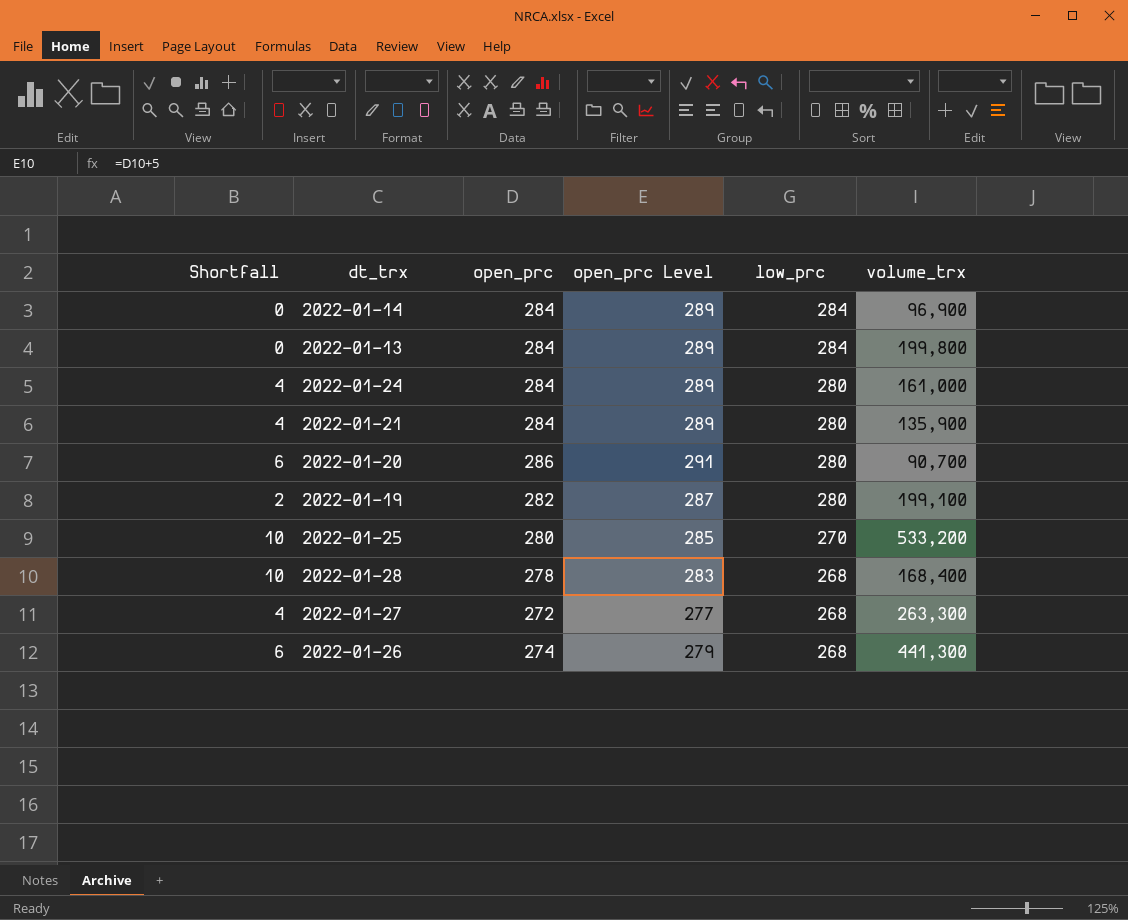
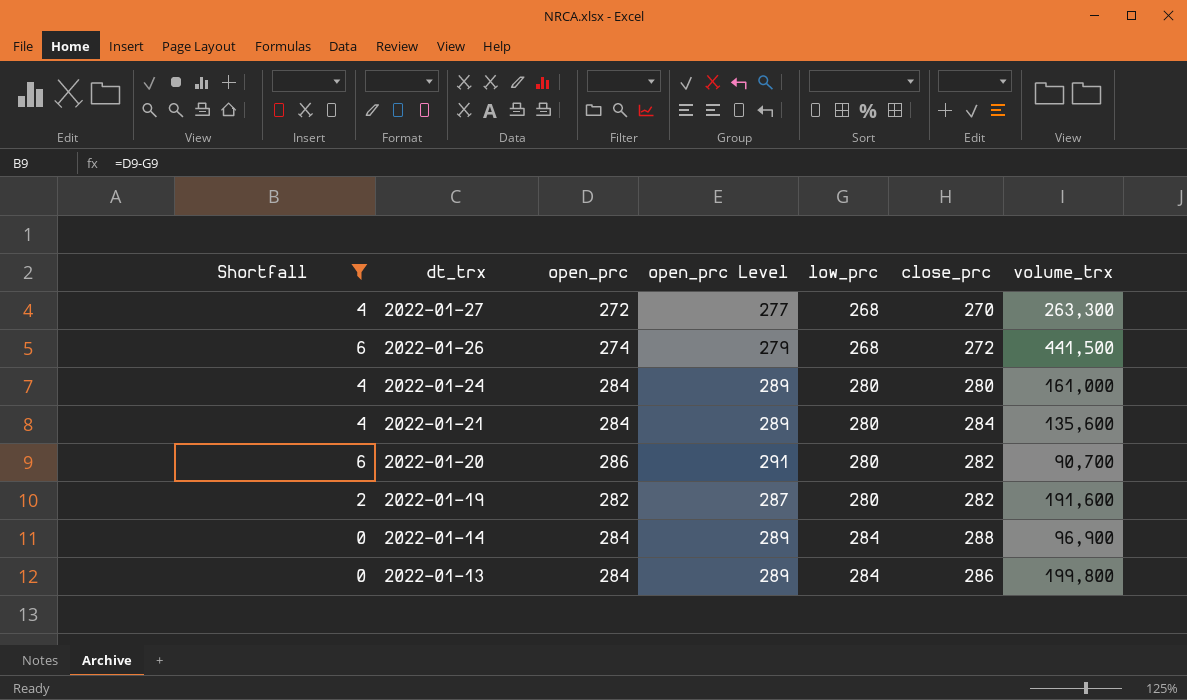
filter: none -> Shortfall != 10
row order: low_prc descending -> dt_trx descending
column close_prc | position: none -> 6
2022-01-26 | volume_trx: 441,300 -> 441,500
2022-01-21 | volume_trx: 135,900 -> 135,600
2022-01-19 | volume_trx: 199,100 -> 191,600

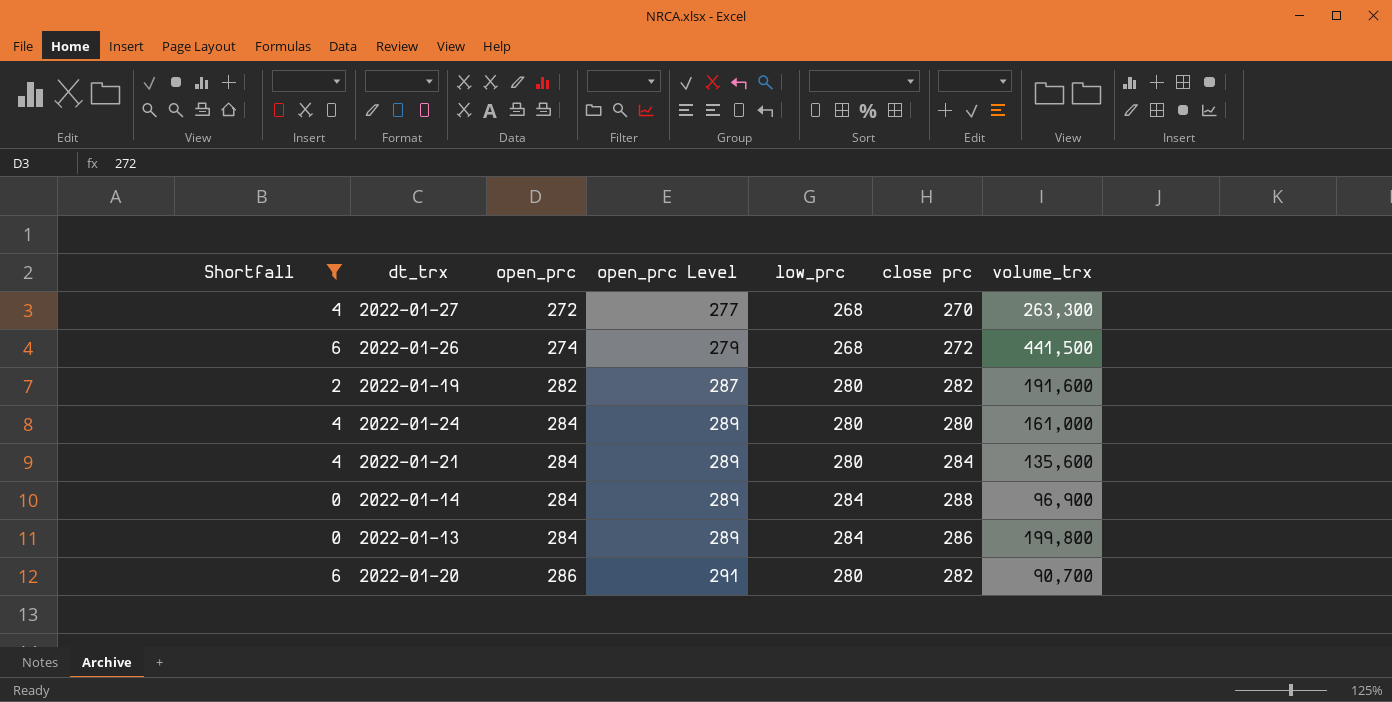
row order: dt_trx descending -> open_prc ascending
column name: close_prc -> close prc

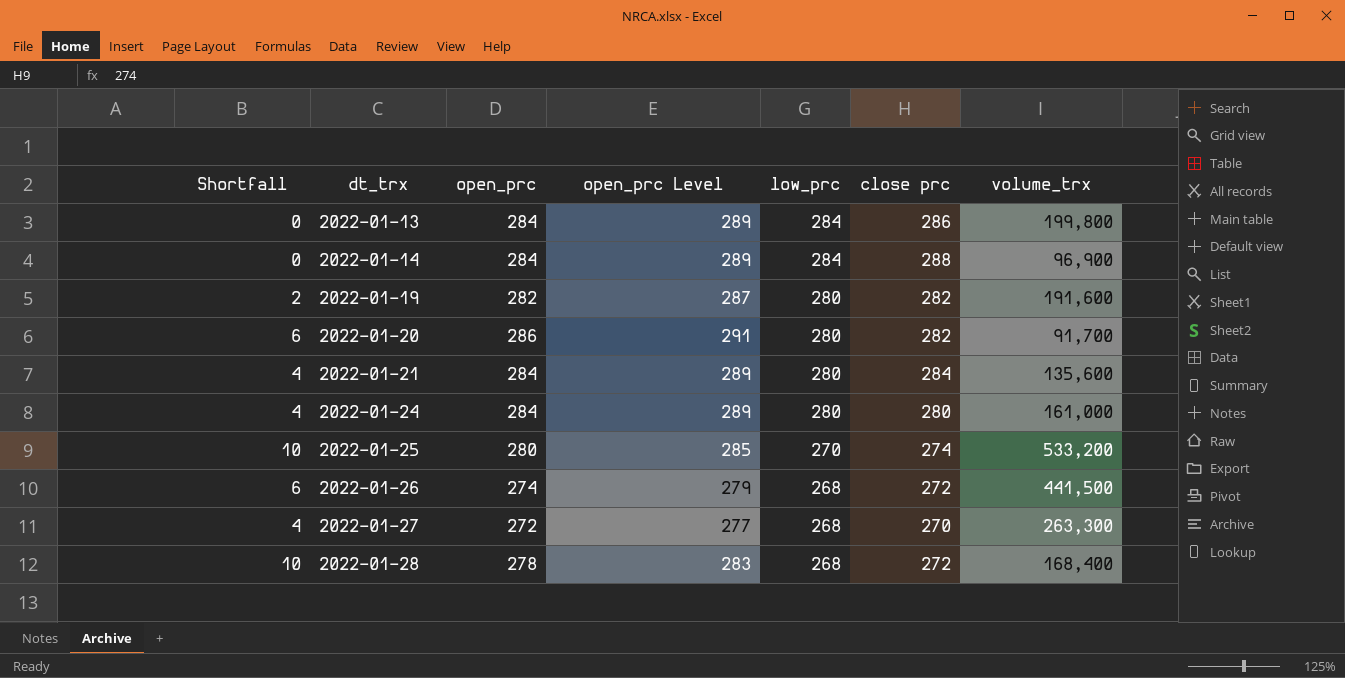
filter: Shortfall != 10 -> none
row order: open_prc ascending -> dt_trx ascending
2022-01-20 | volume_trx: 90,700 -> 91,700

